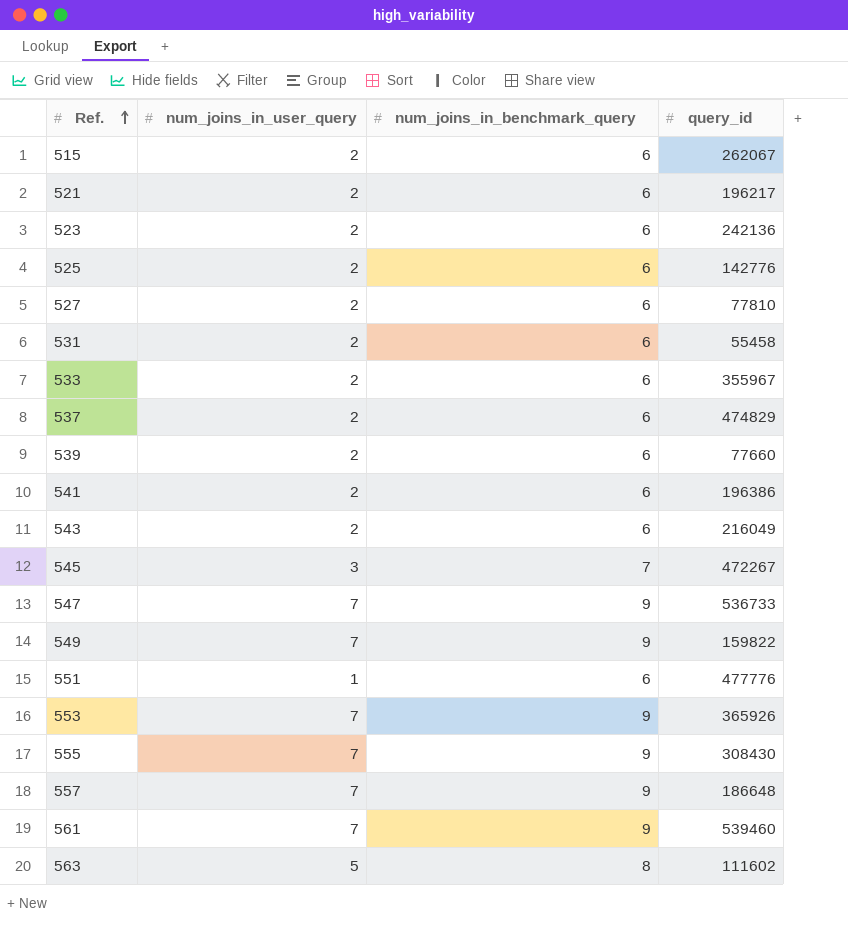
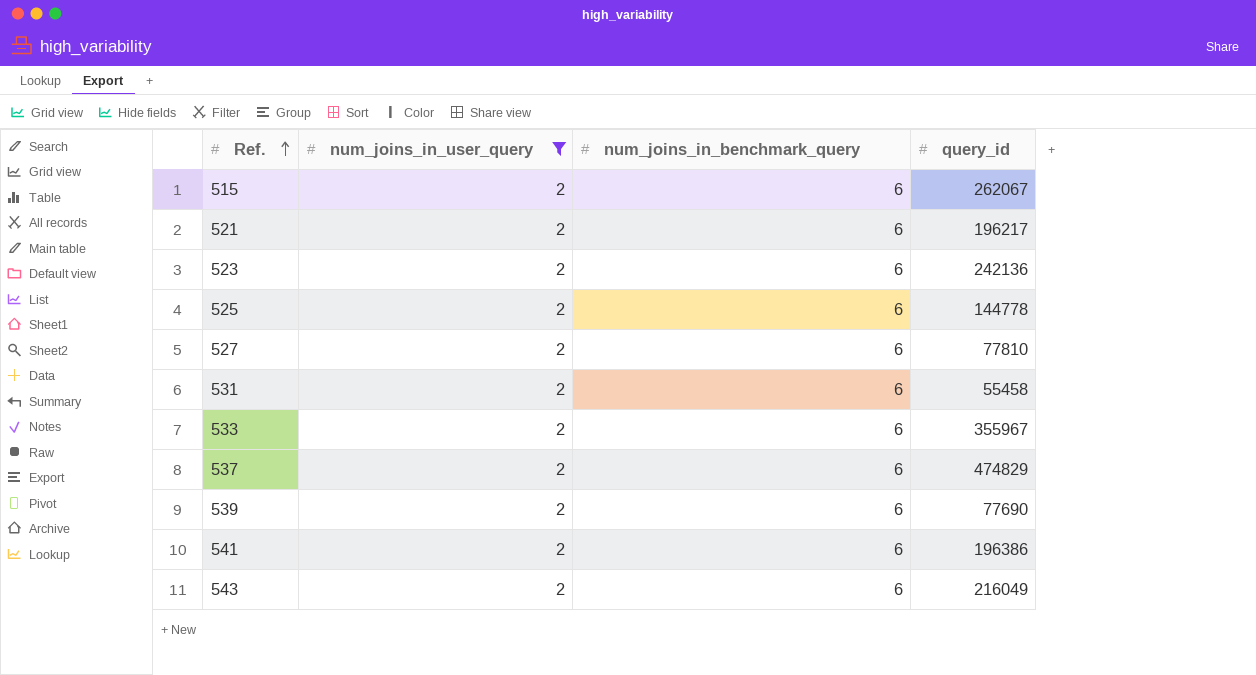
filter: none -> num_joins_in_user_query = 2
525 | query_id: 142776 -> 144778
539 | query_id: 77660 -> 77690

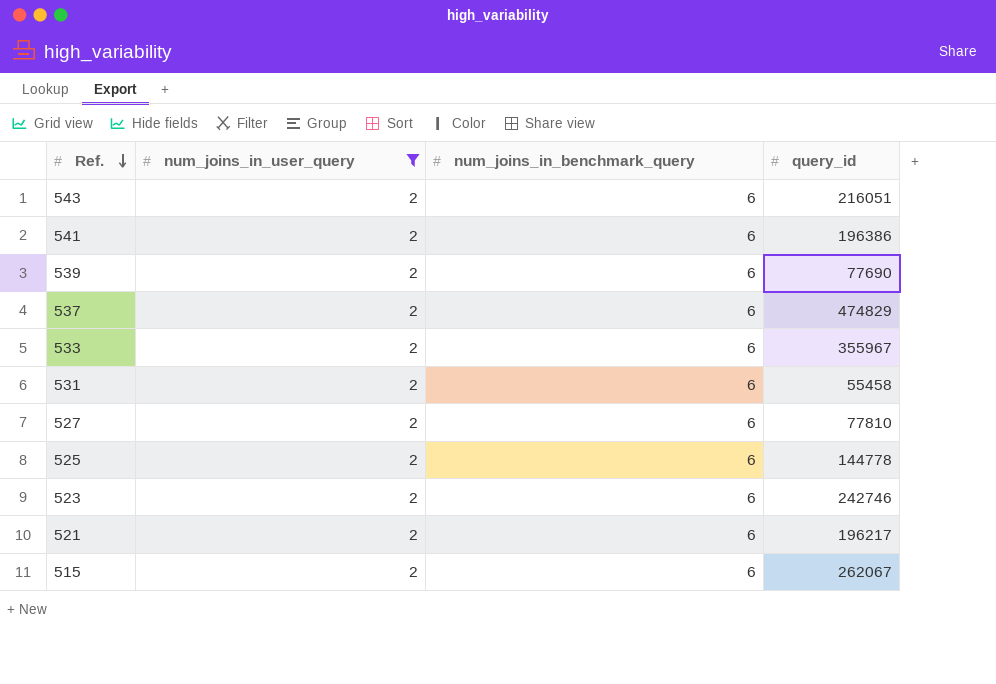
row order: Ref. ascending -> Ref. descending
543 | query_id: 216049 -> 216051
523 | query_id: 242136 -> 242746

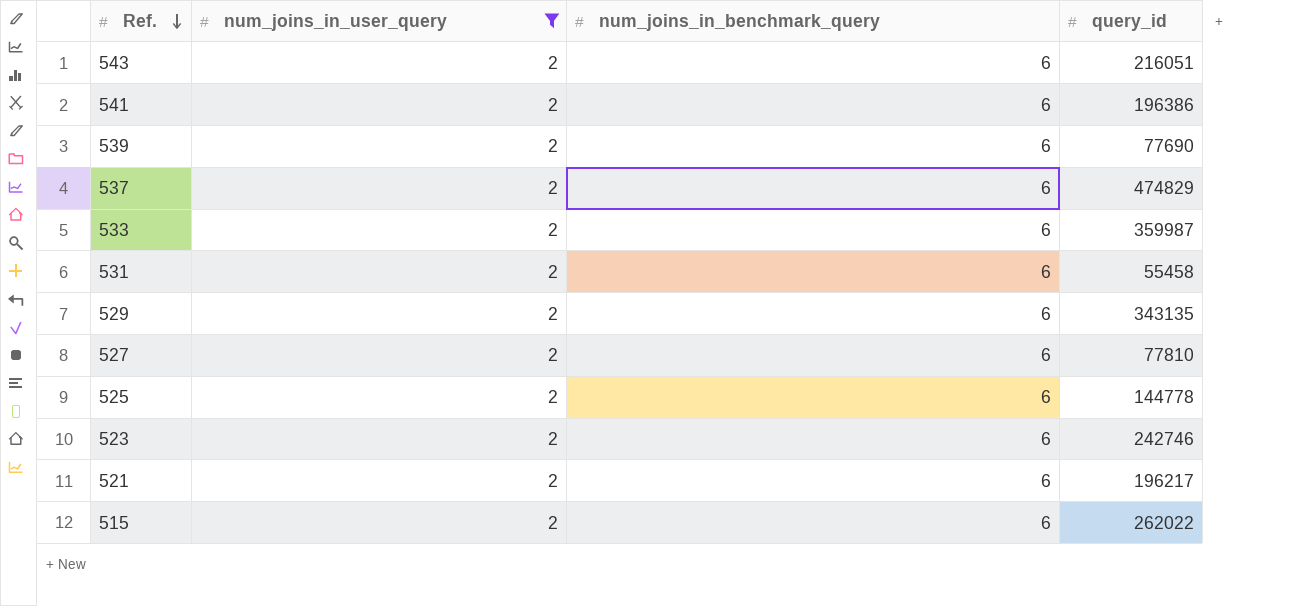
533 | query_id: 355967 -> 359987
row 529: none -> 2 | 6 | 343135
515 | query_id: 262067 -> 262022

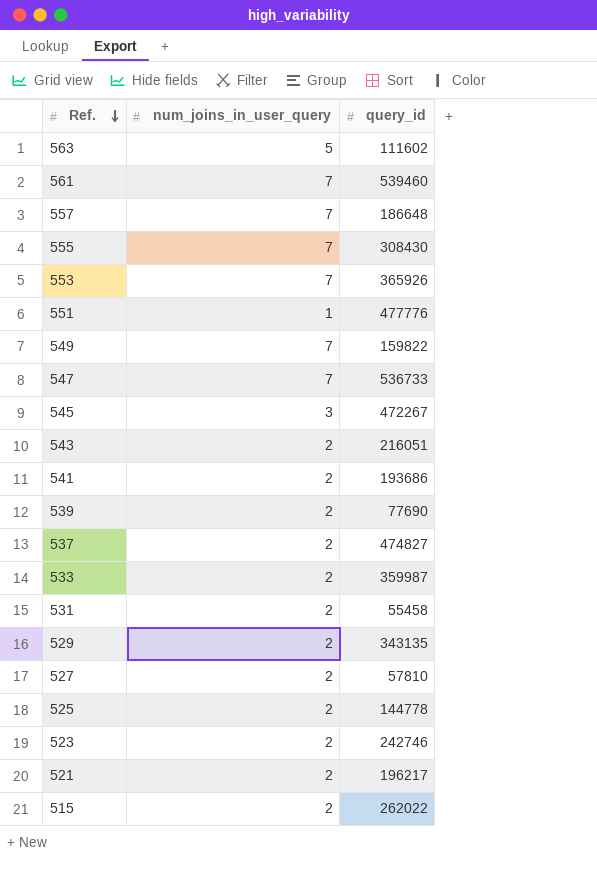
filter: num_joins_in_user_query = 2 -> none
column num_joins_in_benchmark_query | position: 3 -> none
541 | query_id: 196386 -> 193686
537 | query_id: 474829 -> 474827
527 | query_id: 77810 -> 57810

